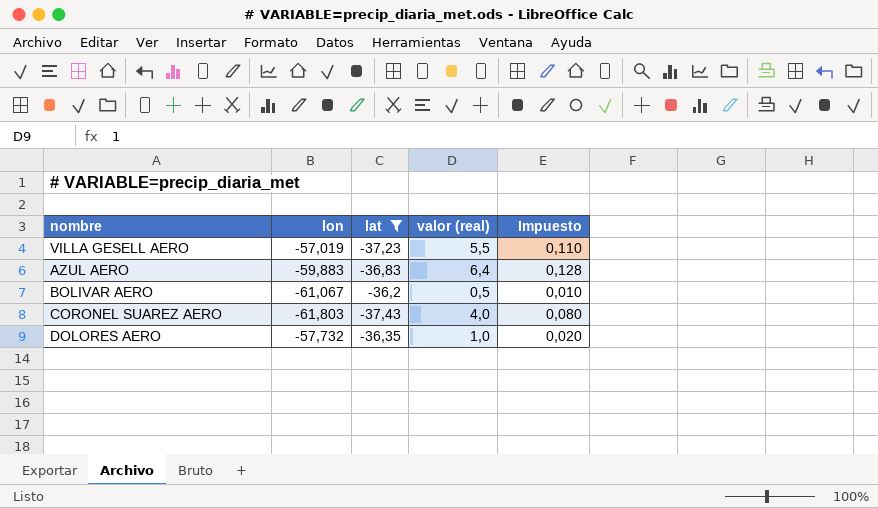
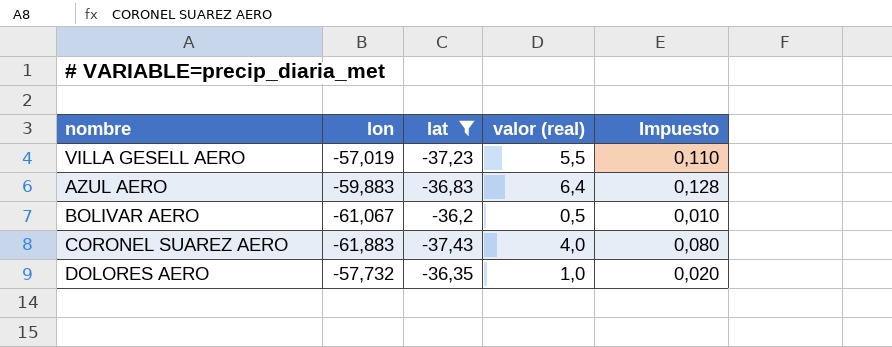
CORONEL SUAREZ AERO | lon: -61,803 -> -61,883

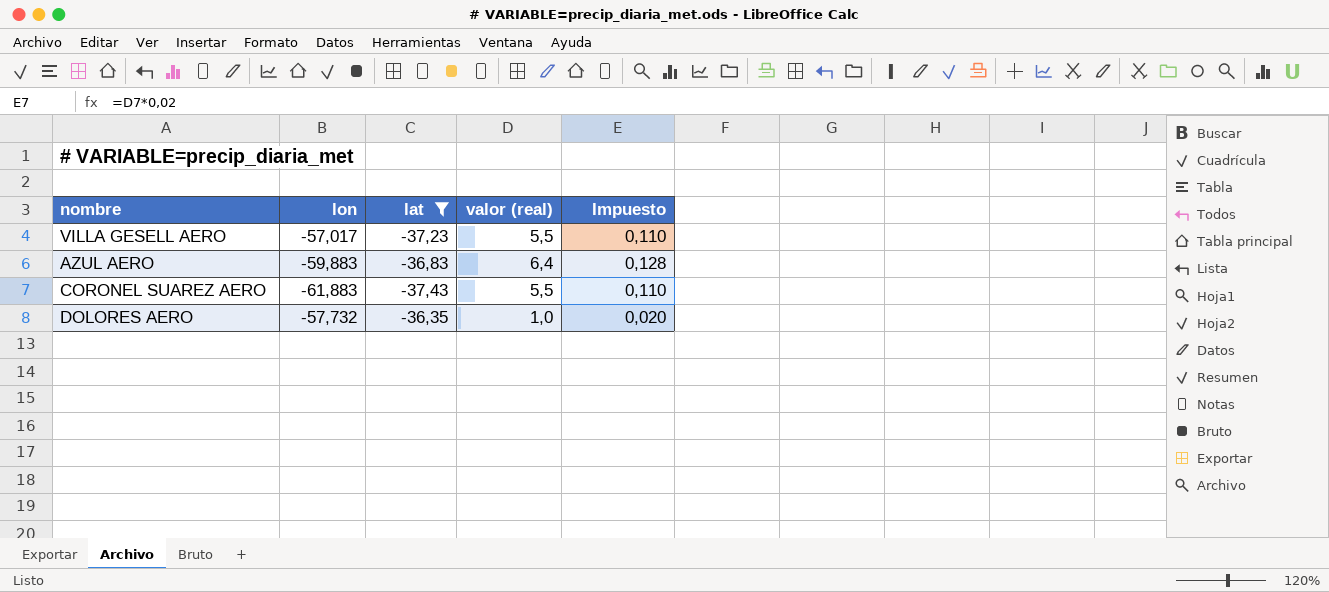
row BOLIVAR AERO: -61,067 | -36,2 | 0,5 | 0,010 -> none
VILLA GESELL AERO | lon: -57,019 -> -57,017
CORONEL SUAREZ AERO | valor (real): 4,0 -> 5,5
CORONEL SUAREZ AERO | Impuesto: 0,080 -> 0,110

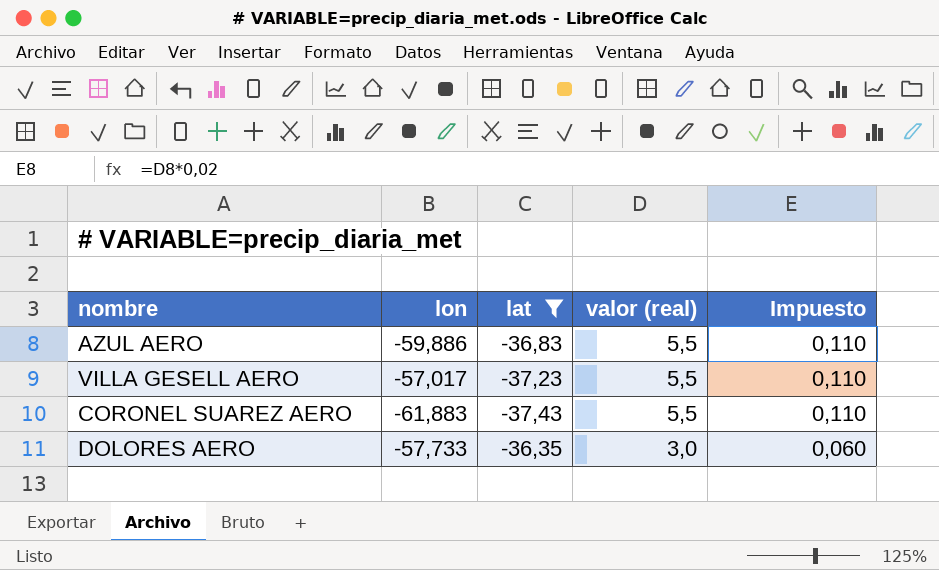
row order: none -> valor (real) descending
AZUL AERO | lon: -59,883 -> -59,886
AZUL AERO | valor (real): 6,4 -> 5,5
AZUL AERO | Impuesto: 0,128 -> 0,110
DOLORES AERO | lon: -57,732 -> -57,733
DOLORES AERO | valor (real): 1,0 -> 3,0
DOLORES AERO | Impuesto: 0,020 -> 0,060

